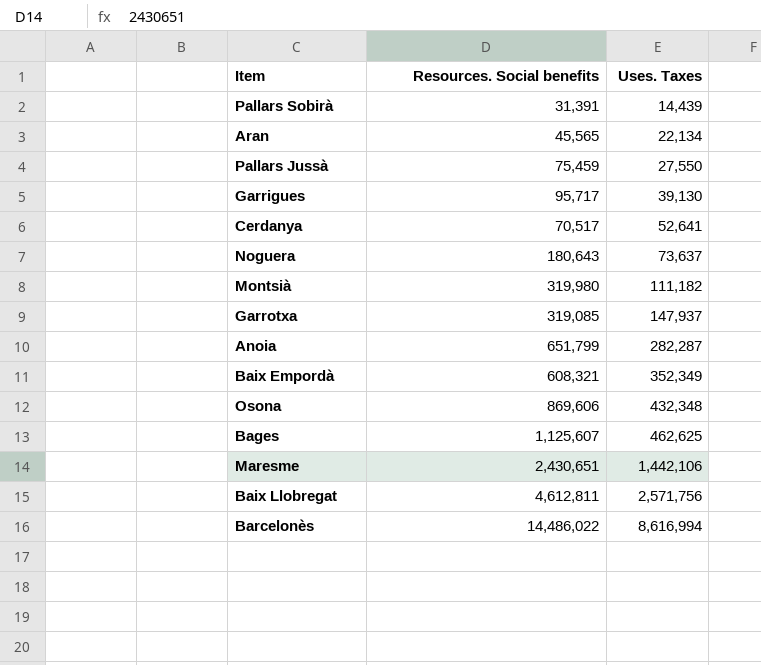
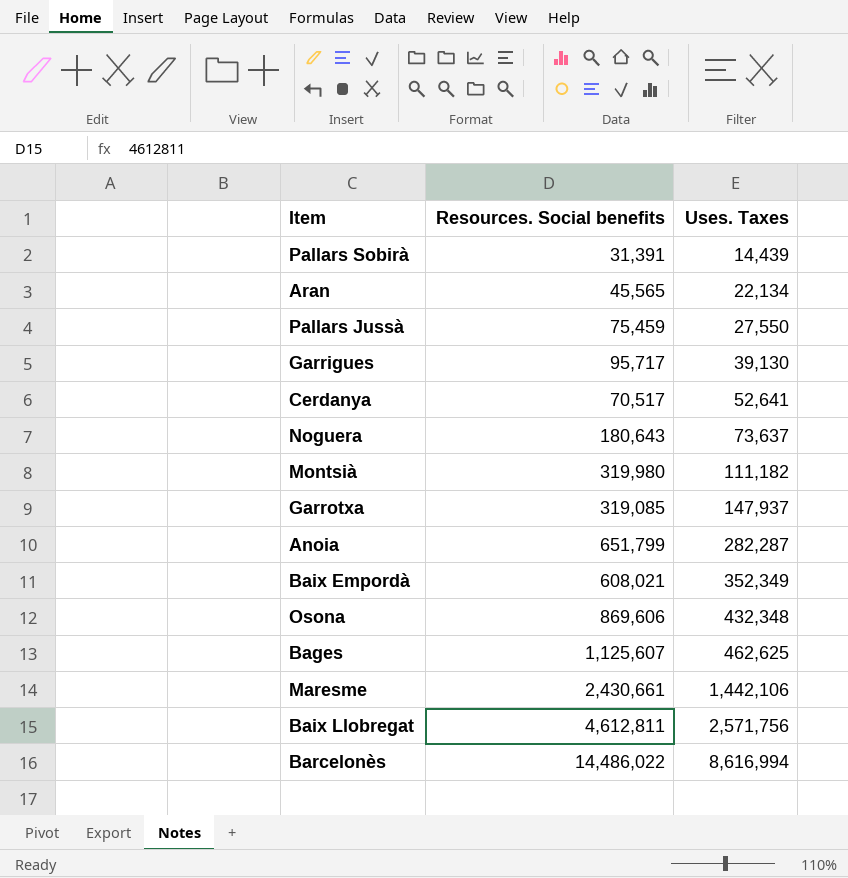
Baix Empordà | Resources. Social benefits: 608,321 -> 608,021
Maresme | Resources. Social benefits: 2,430,651 -> 2,430,661

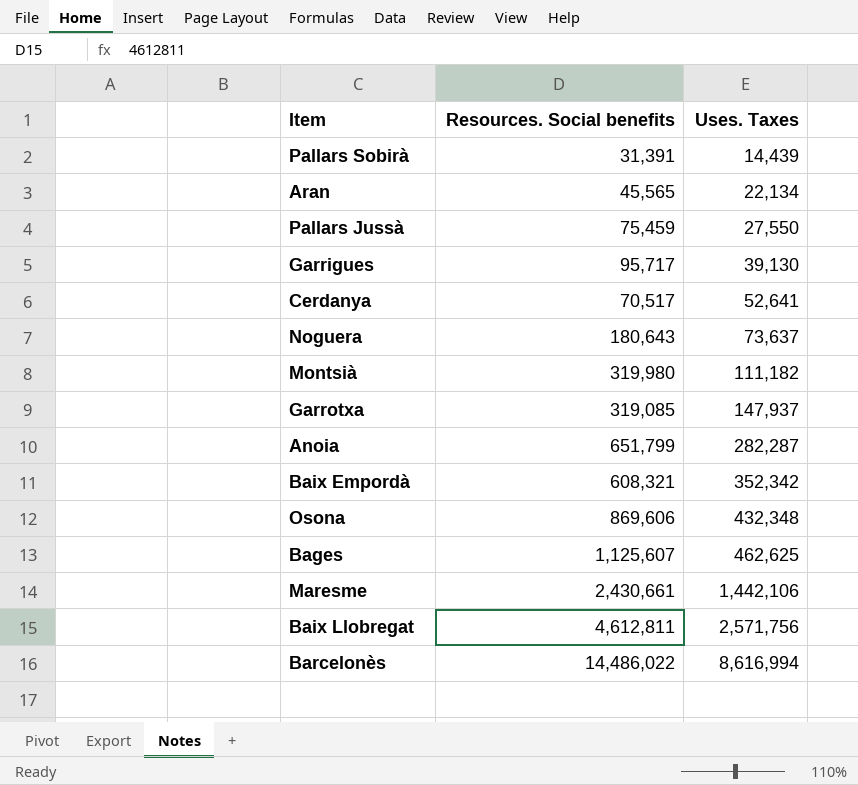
Baix Empordà | Resources. Social benefits: 608,021 -> 608,321
Baix Empordà | Uses. Taxes: 352,349 -> 352,342

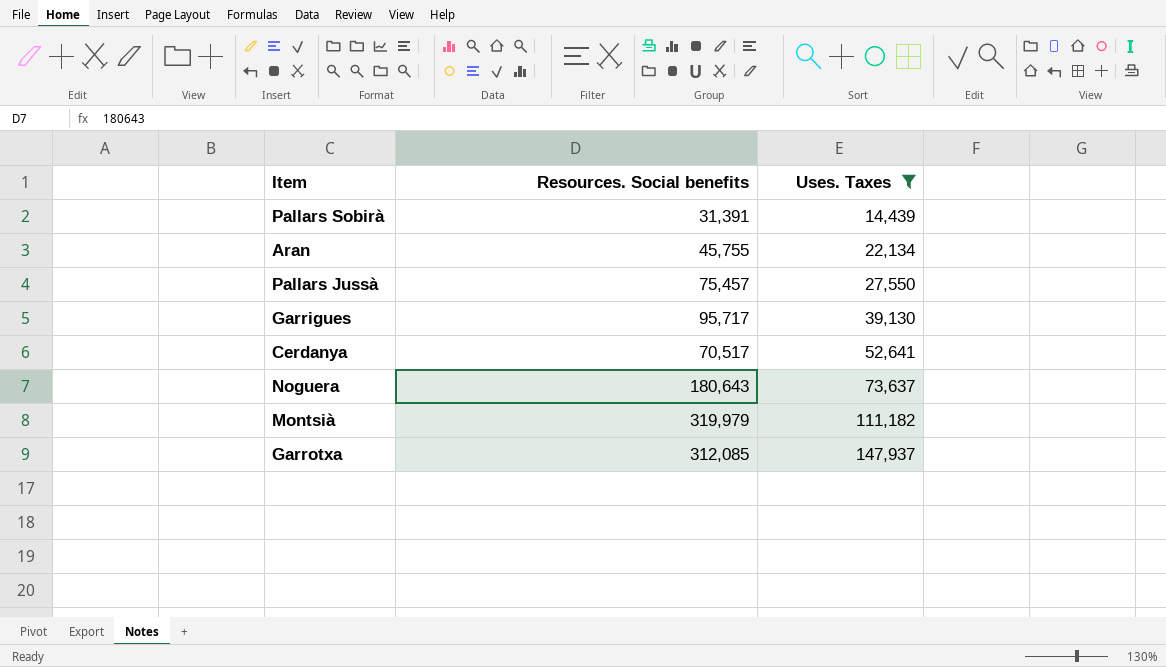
filter: none -> Uses. Taxes <= 147,937
Aran | Resources. Social benefits: 45,565 -> 45,755
Pallars Jussà | Resources. Social benefits: 75,459 -> 75,457
Montsià | Resources. Social benefits: 319,980 -> 319,979
Garrotxa | Resources. Social benefits: 319,085 -> 312,085

